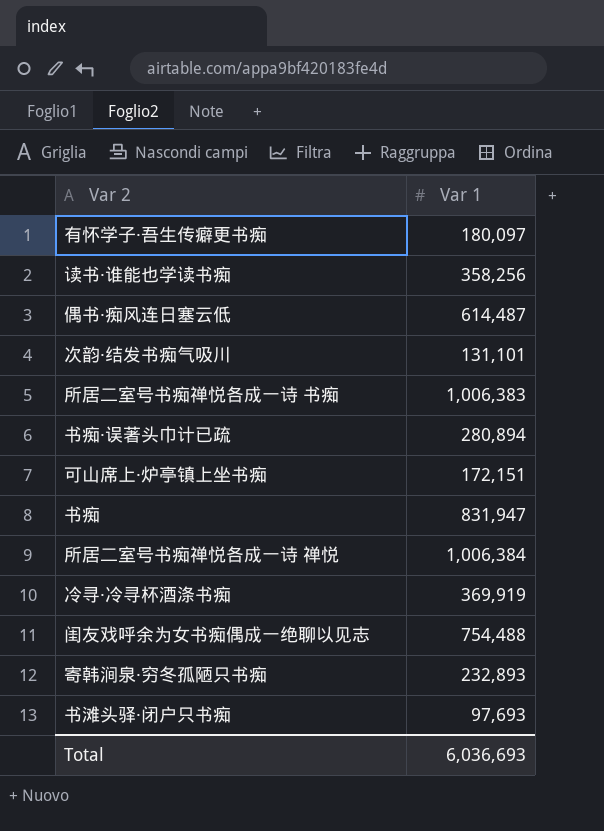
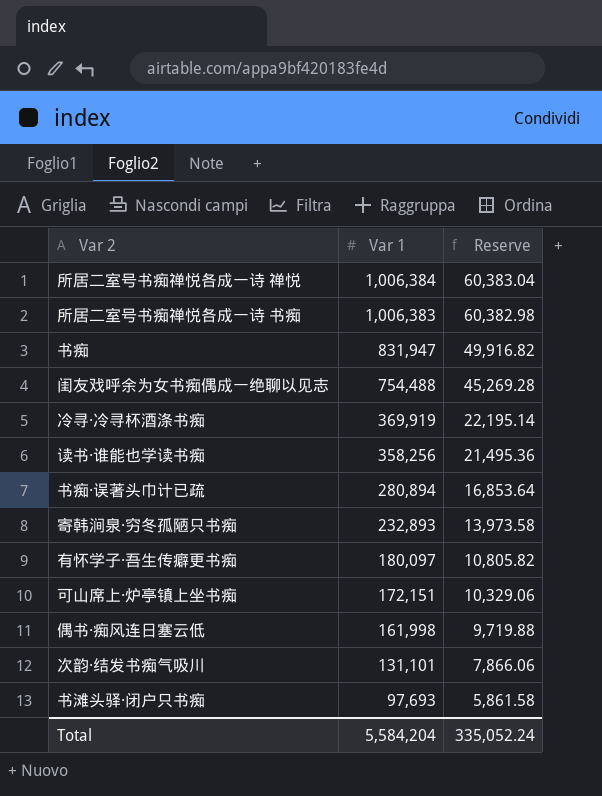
row order: none -> Var 1 descending
column Reserve | formula: none -> [Var 1] * 0.06
偶书·痴风连日塞云低 | Var 1: 614,487 -> 161,998
Total | Var 1: 6,036,693 -> 5,584,204

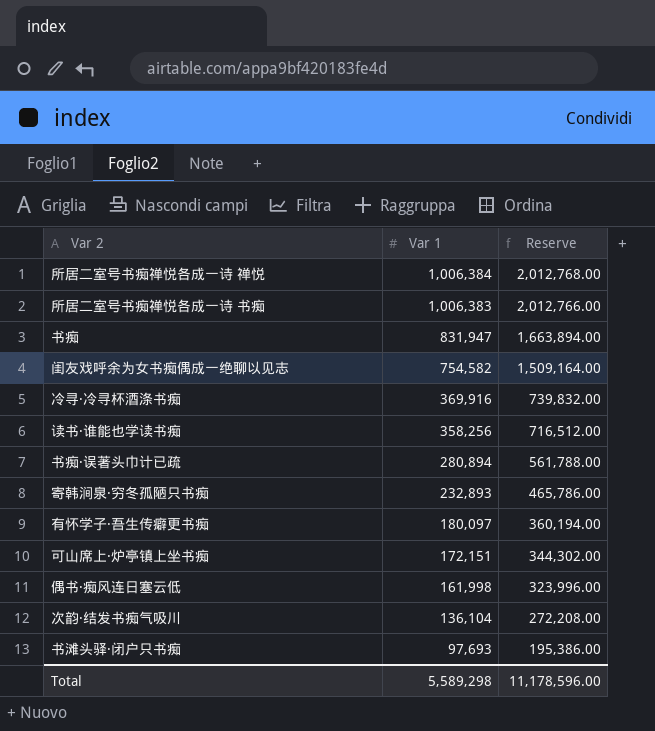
column Reserve | formula: [Var 1] * 0.06 -> [Var 1] * 2
闺友戏呼余为女书痴偶成一绝聊以见志 | Var 1: 754,488 -> 754,582
冷寻·冷寻杯酒涤书痴 | Var 1: 369,919 -> 369,916
次韵·结发书痴气吸川 | Var 1: 131,101 -> 136,104
Total | Var 1: 5,584,204 -> 5,589,298
Total | Reserve: 335,052.24 -> 11,178,596.00

